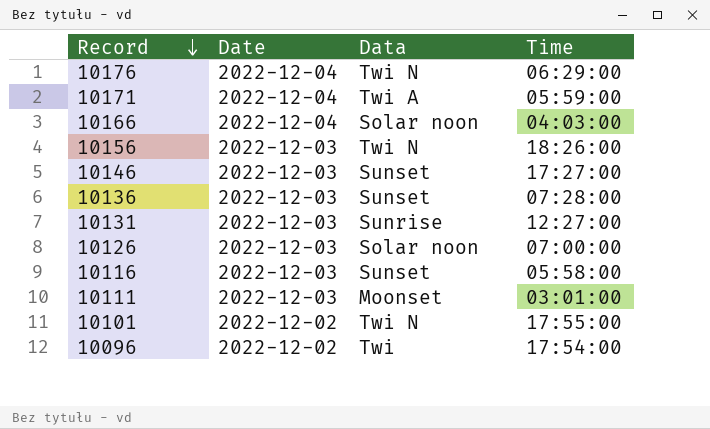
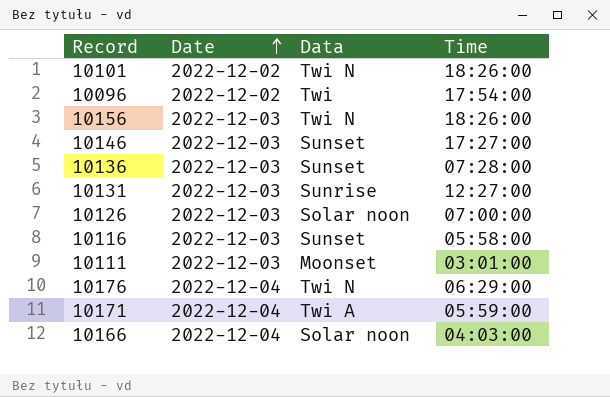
row order: Record descending -> Date ascending
10101 | Time: 17:55:00 -> 18:26:00

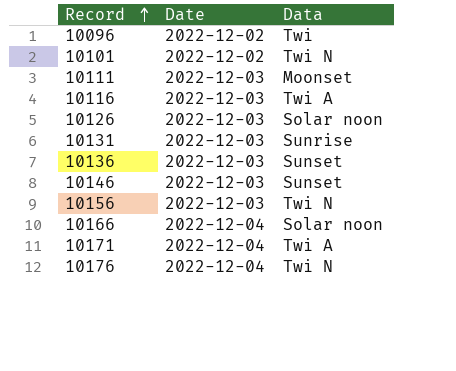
row order: Date ascending -> Record ascending
column Time | position: 4 -> none
10116 | Data: Sunset -> Twi A

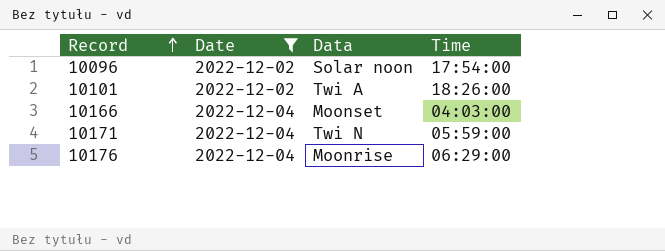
filter: none -> Date != 2022-12-03
column Time | position: none -> 4
10096 | Data: Twi -> Solar noon
10101 | Data: Twi N -> Twi A
10166 | Data: Solar noon -> Moonset
10171 | Data: Twi A -> Twi N
10176 | Data: Twi N -> Moonrise

